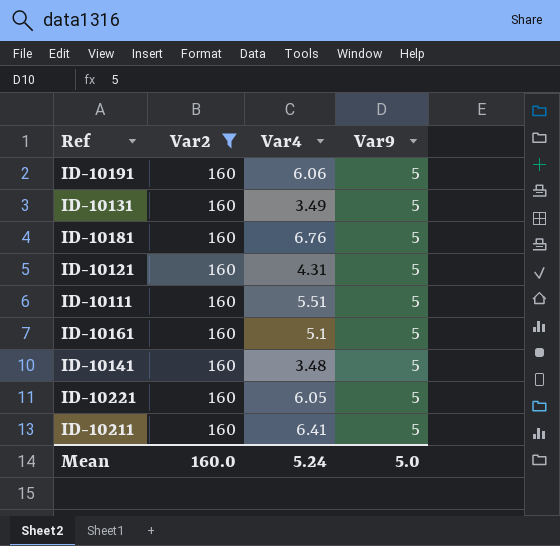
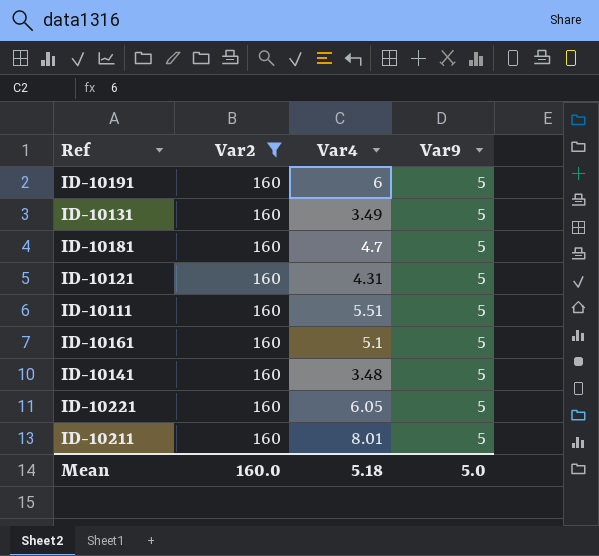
ID-10191 | Var4: 6.06 -> 6
ID-10181 | Var4: 6.76 -> 4.7
ID-10211 | Var4: 6.41 -> 8.01
Mean | Var4: 5.24 -> 5.18

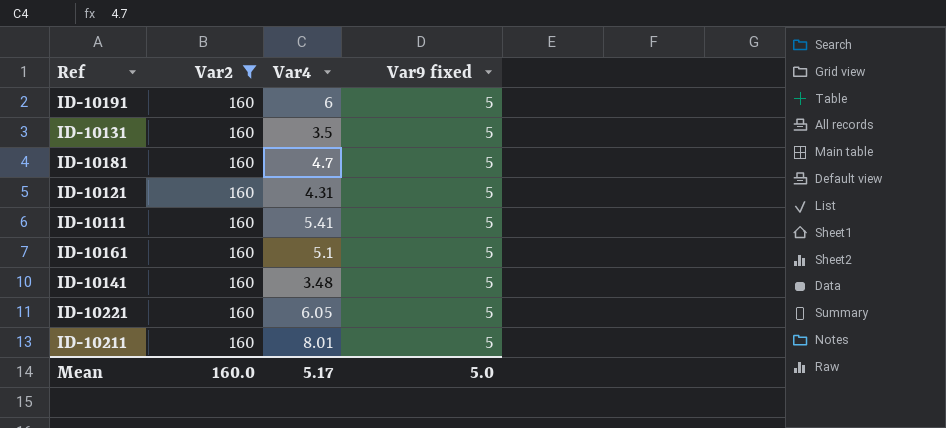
column name: Var9 -> Var9 fixed
ID-10131 | Var4: 3.49 -> 3.5
ID-10111 | Var4: 5.51 -> 5.41
Mean | Var4: 5.18 -> 5.17

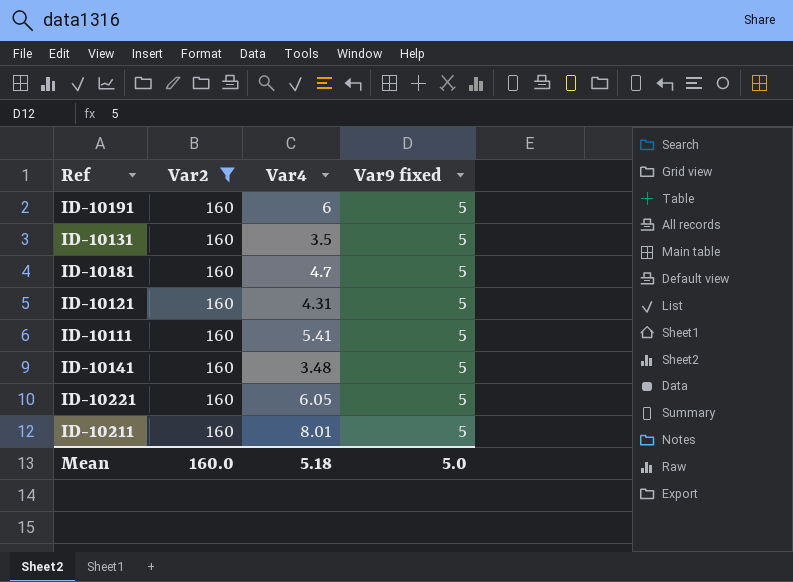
row ID-10161: 160 | 5.1 | 5 -> none
Mean | Var4: 5.17 -> 5.18

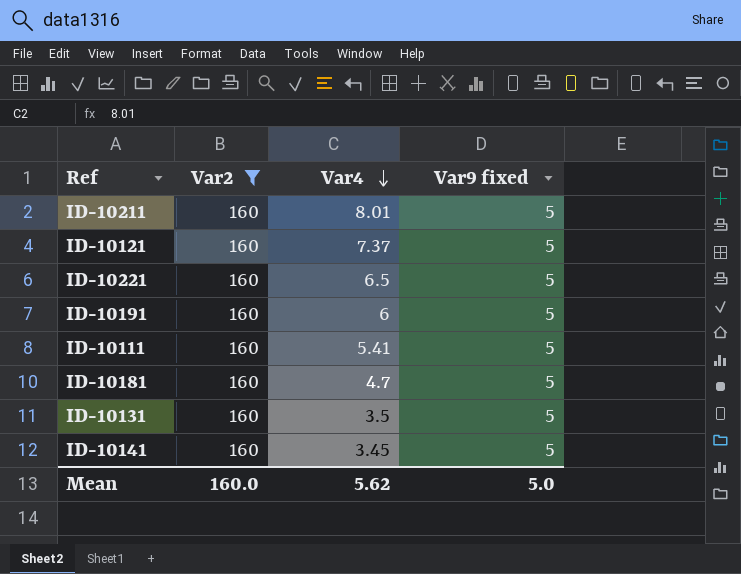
row order: none -> Var4 descending
ID-10121 | Var4: 4.31 -> 7.37
ID-10221 | Var4: 6.05 -> 6.5
ID-10141 | Var4: 3.48 -> 3.45
Mean | Var4: 5.18 -> 5.62

